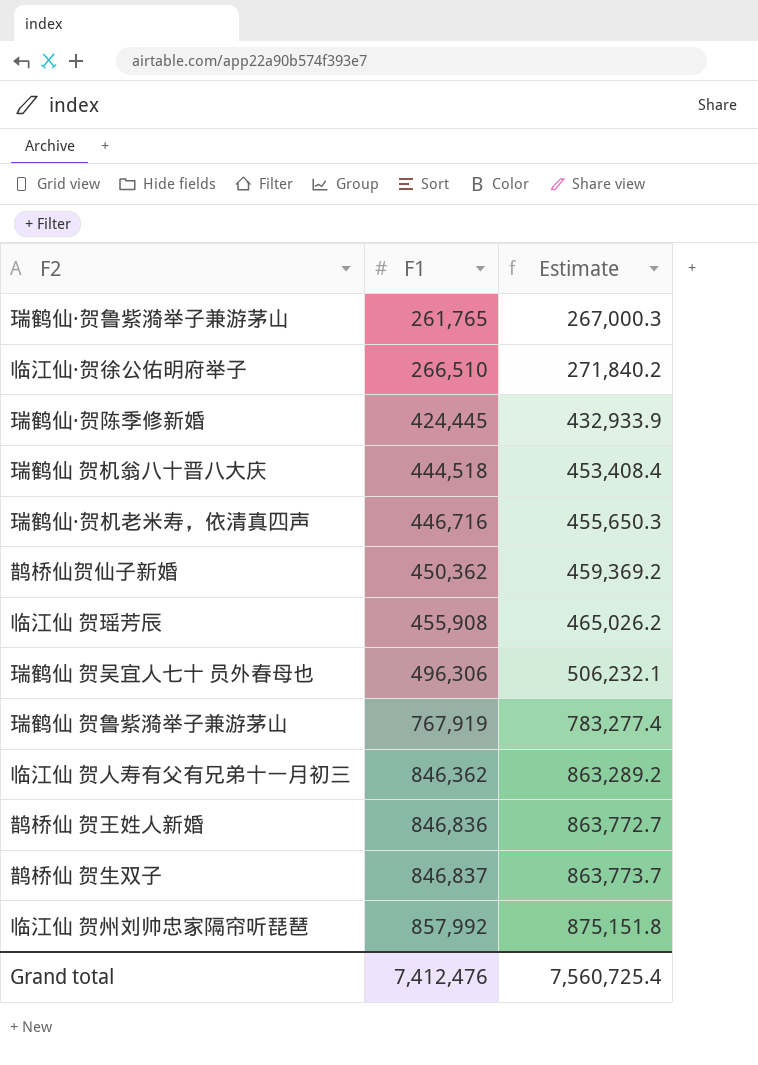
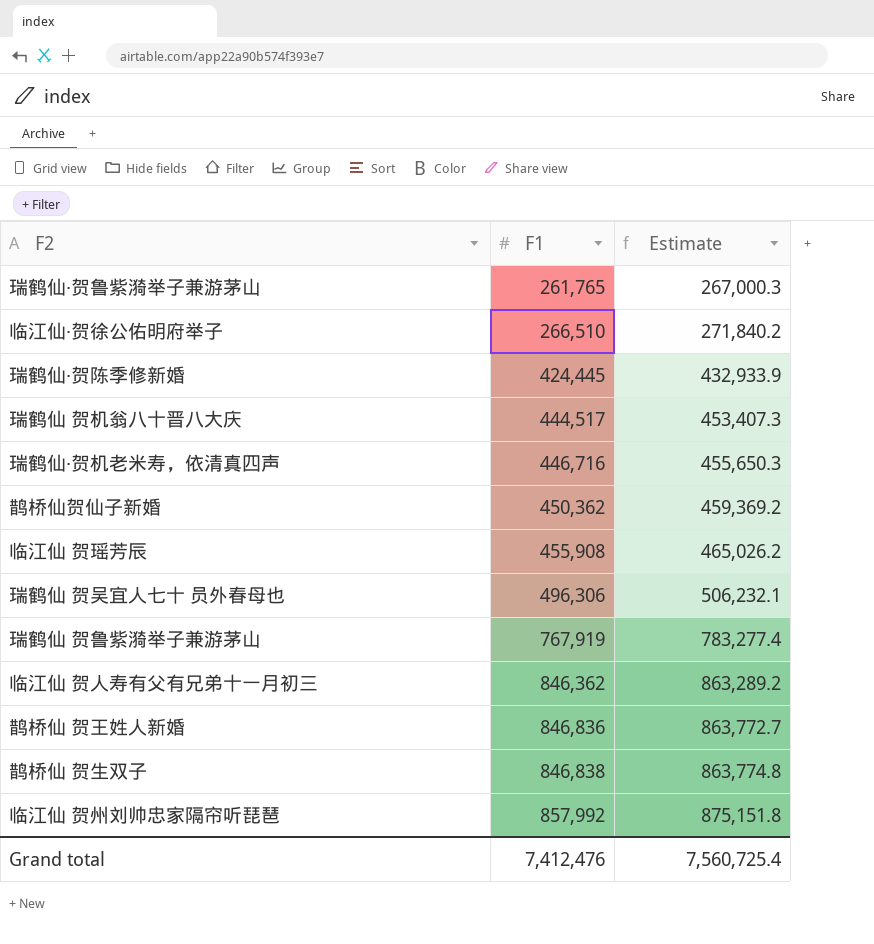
瑞鹤仙 贺机翁八十晋八大庆 | F1: 444,518 -> 444,517
瑞鹤仙 贺机翁八十晋八大庆 | Estimate: 453,408.4 -> 453,407.3
鹊桥仙 贺生双子 | F1: 846,837 -> 846,838
鹊桥仙 贺生双子 | Estimate: 863,773.7 -> 863,774.8

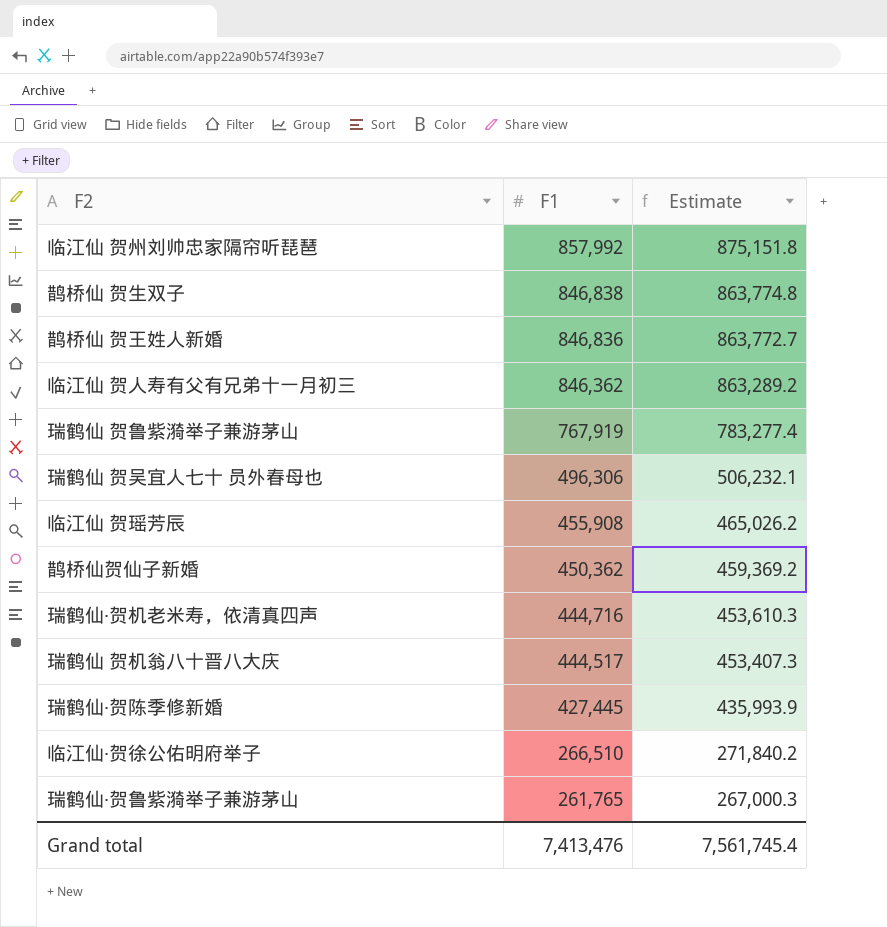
row order: F1 ascending -> F1 descending
瑞鹤仙·贺机老米寿，依清真四声 | F1: 446,716 -> 444,716
瑞鹤仙·贺机老米寿，依清真四声 | Estimate: 455,650.3 -> 453,610.3
瑞鹤仙·贺陈季修新婚 | F1: 424,445 -> 427,445
瑞鹤仙·贺陈季修新婚 | Estimate: 432,933.9 -> 435,993.9
Grand total | F1: 7,412,476 -> 7,413,476
Grand total | Estimate: 7,560,725.4 -> 7,561,745.4

